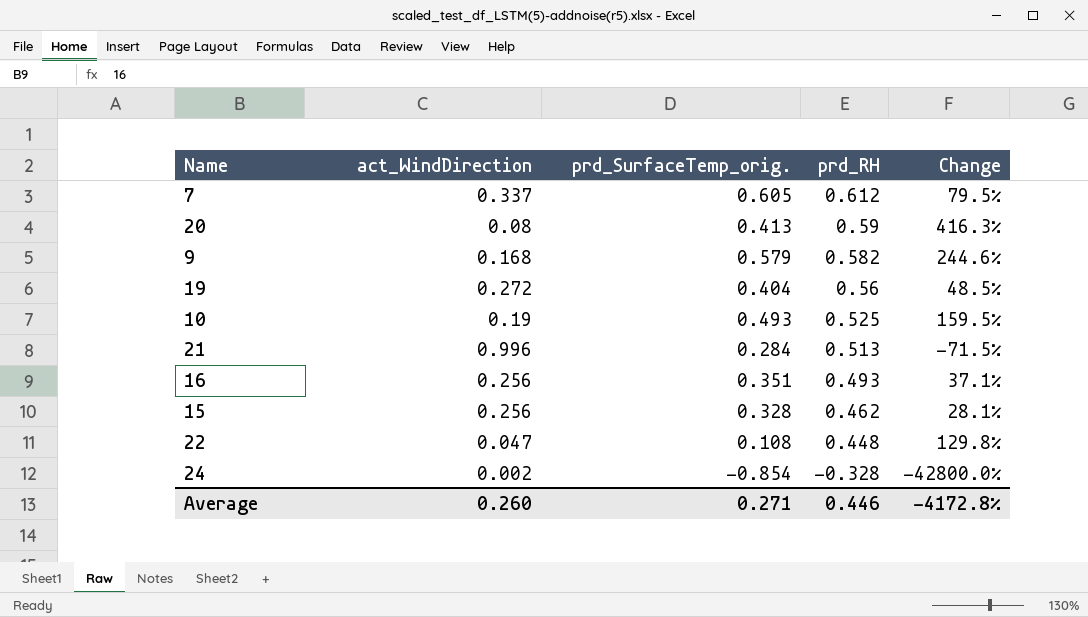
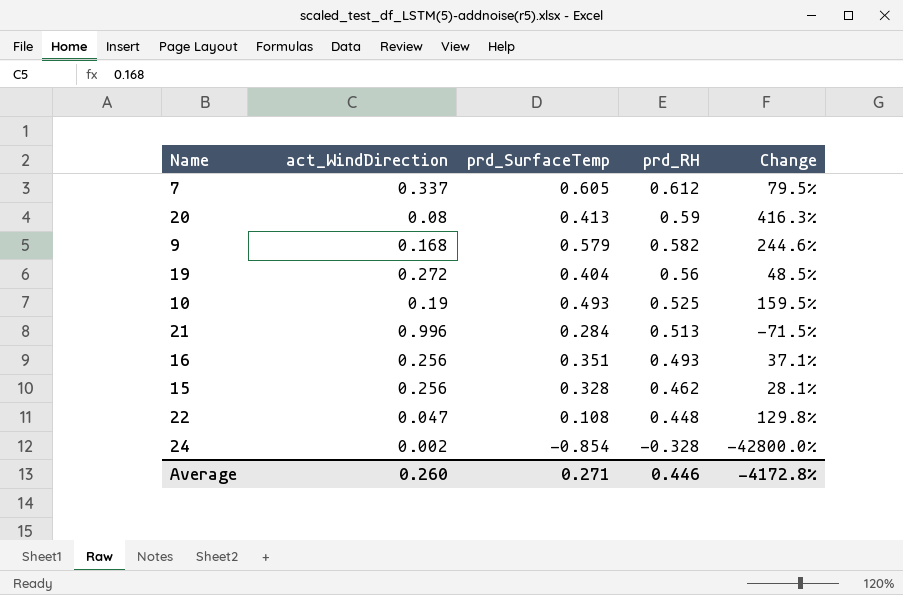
column name: prd_SurfaceTemp_orig. -> prd_SurfaceTemp

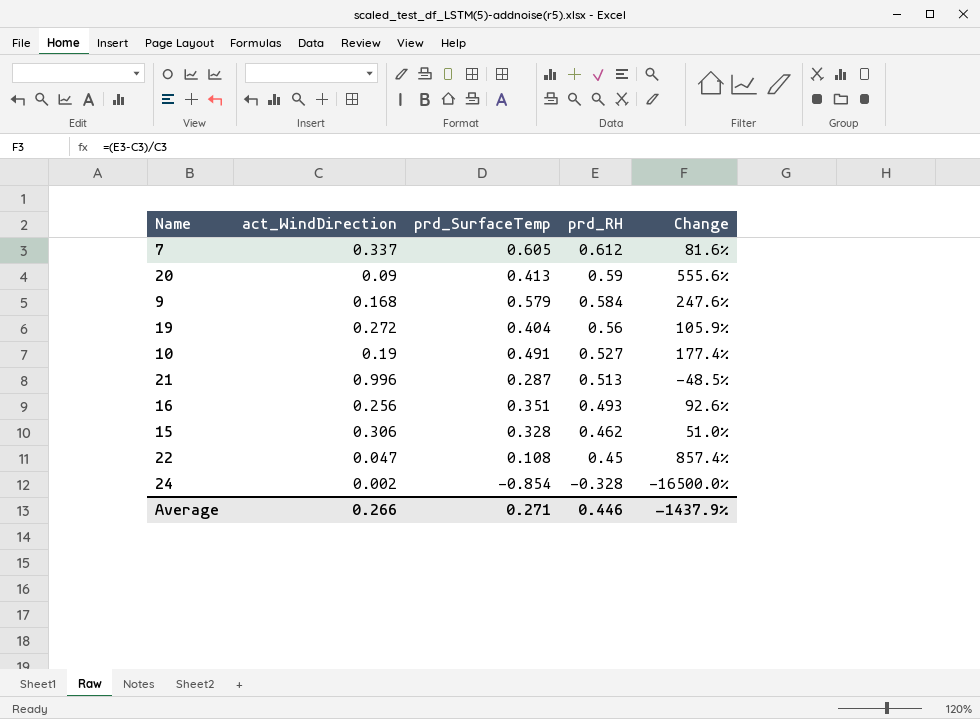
column Change | formula: ([prd_SurfaceTemp] - [act_WindDirection]) / [act_WindDirection] -> ([prd_RH] - [act_WindDirection]) / [act_WindDirection]
20 | act_WindDirection: 0.08 -> 0.09
9 | prd_RH: 0.582 -> 0.584
10 | prd_SurfaceTemp: 0.493 -> 0.491
10 | prd_RH: 0.525 -> 0.527
21 | prd_SurfaceTemp: 0.284 -> 0.287
15 | act_WindDirection: 0.256 -> 0.306
22 | prd_RH: 0.448 -> 0.45
Average | act_WindDirection: 0.260 -> 0.266
Average | Change: -4172.8% -> -1437.9%

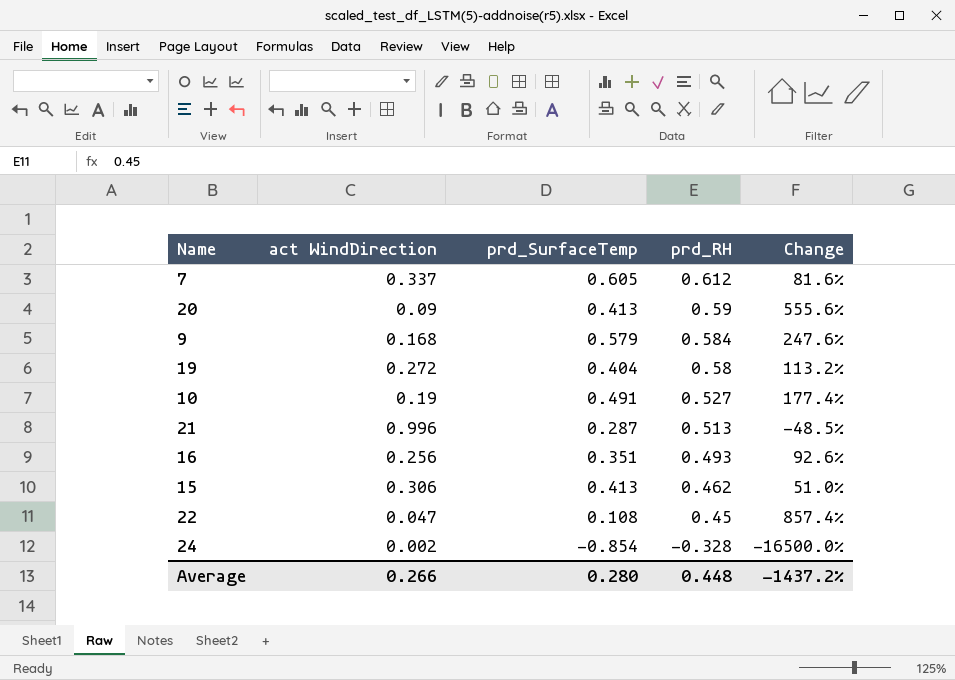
column name: act_WindDirection -> act WindDirection
19 | prd_RH: 0.56 -> 0.58
19 | Change: 105.9% -> 113.2%
15 | prd_SurfaceTemp: 0.328 -> 0.413
Average | prd_SurfaceTemp: 0.271 -> 0.280
Average | prd_RH: 0.446 -> 0.448
Average | Change: -1437.9% -> -1437.2%

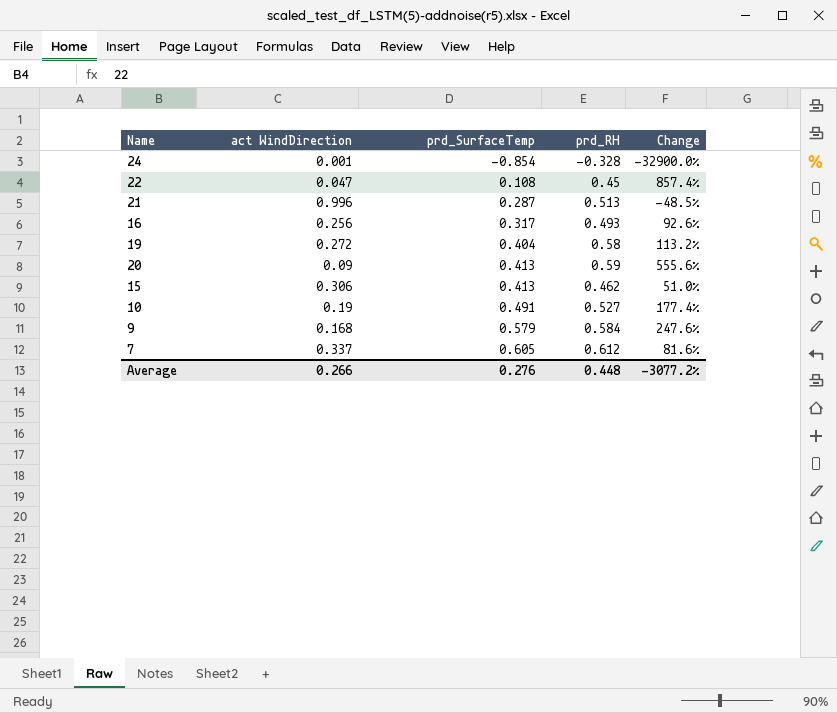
row order: prd_RH descending -> prd_SurfaceTemp ascending
24 | act WindDirection: 0.002 -> 0.001
24 | Change: -16500.0% -> -32900.0%
16 | prd_SurfaceTemp: 0.351 -> 0.317
Average | prd_SurfaceTemp: 0.280 -> 0.276
Average | Change: -1437.2% -> -3077.2%

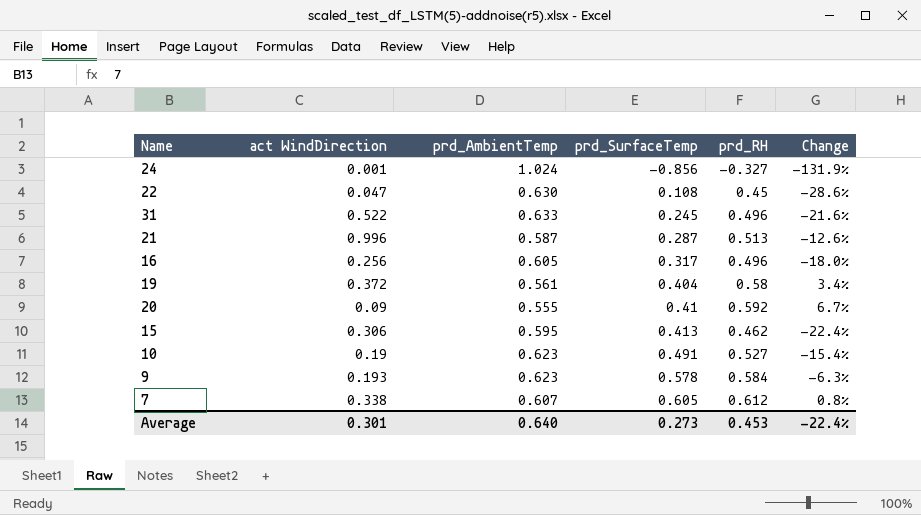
column prd_AmbientTemp | position: none -> 3
column Change | formula: ([prd_RH] - [act WindDirection]) / [act WindDirection] -> ([prd_RH] - [prd_AmbientTemp]) / [prd_AmbientTemp]
24 | prd_SurfaceTemp: -0.854 -> -0.856
24 | prd_RH: -0.328 -> -0.327
row 31: none -> 0.522 | 0.633 | 0.245 | 0.496 | -21.6%
16 | prd_RH: 0.493 -> 0.496
19 | act WindDirection: 0.272 -> 0.372
20 | prd_SurfaceTemp: 0.413 -> 0.41
20 | prd_RH: 0.59 -> 0.592
9 | act WindDirection: 0.168 -> 0.193
9 | prd_SurfaceTemp: 0.579 -> 0.578
7 | act WindDirection: 0.337 -> 0.338
Average | act WindDirection: 0.266 -> 0.301
Average | prd_SurfaceTemp: 0.276 -> 0.273
Average | prd_RH: 0.448 -> 0.453
Average | Change: -3077.2% -> -22.4%

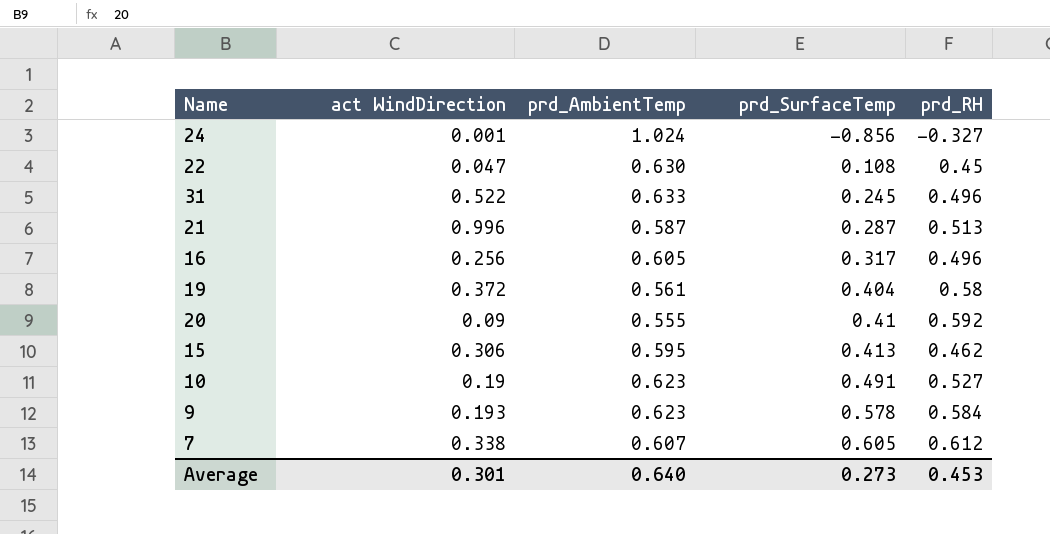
column Change | formula: ([prd_RH] - [prd_AmbientTemp]) / [prd_AmbientTemp] -> none

